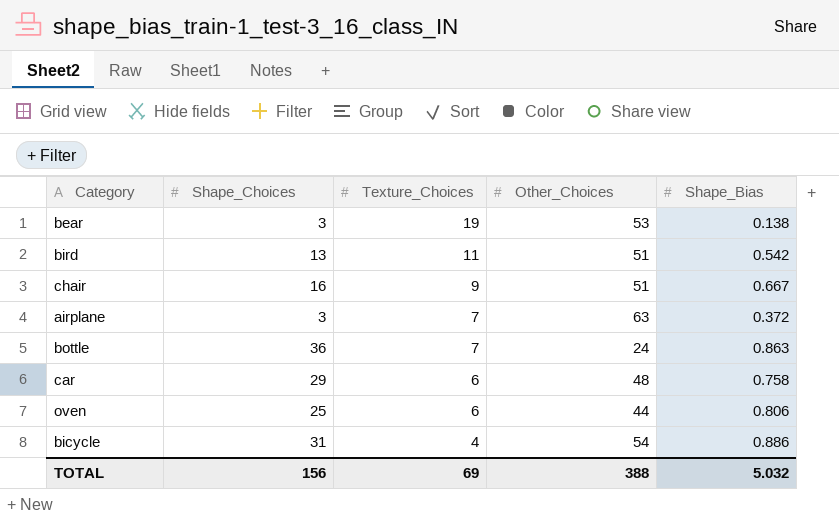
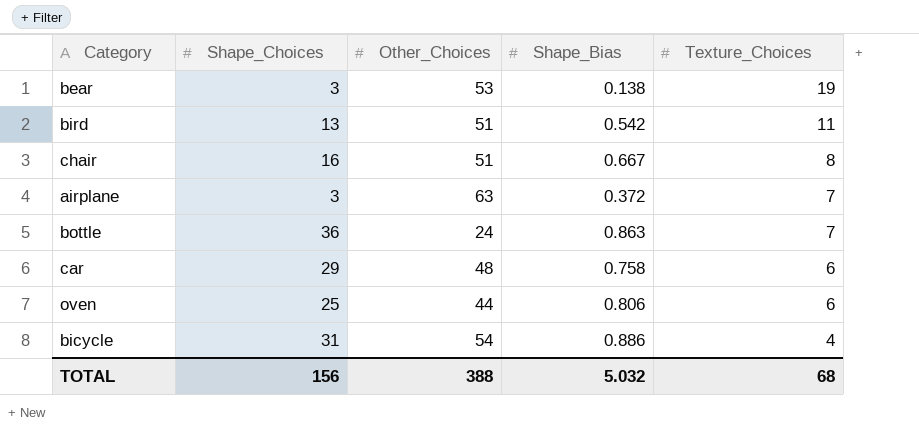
column Texture_Choices | position: 3 -> 5
chair | Texture_Choices: 9 -> 8
TOTAL | Texture_Choices: 69 -> 68

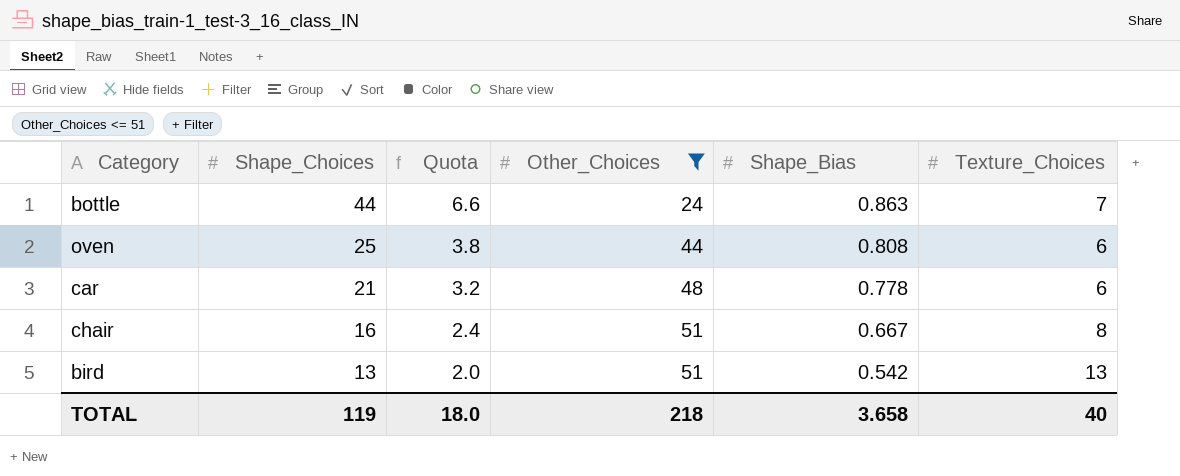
filter: none -> Other_Choices <= 51
row order: Texture_Choices descending -> Shape_Choices descending
column Quota | formula: none -> [Shape_Choices] * 0.15
bottle | Shape_Choices: 36 -> 44
oven | Shape_Bias: 0.806 -> 0.808
car | Shape_Choices: 29 -> 21
car | Shape_Bias: 0.758 -> 0.778
bird | Texture_Choices: 11 -> 13
TOTAL | Shape_Choices: 156 -> 119
TOTAL | Other_Choices: 388 -> 218
TOTAL | Shape_Bias: 5.032 -> 3.658
TOTAL | Texture_Choices: 68 -> 40

